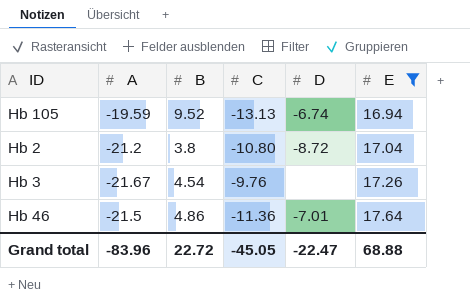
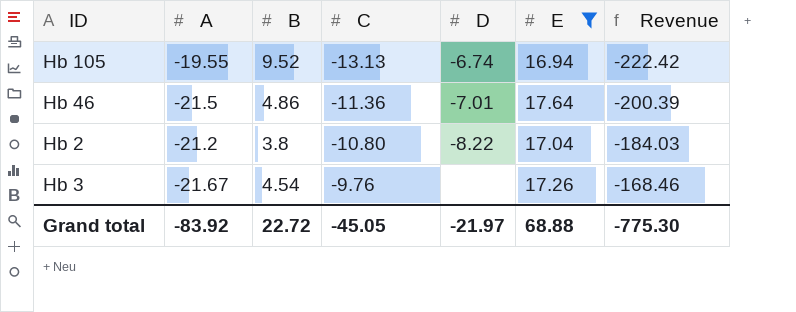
row order: E ascending -> C ascending
column Revenue | formula: none -> [C] * [E]
Hb 105 | A: -19.59 -> -19.55
Hb 2 | D: -8.72 -> -8.22
Grand total | A: -83.96 -> -83.92
Grand total | D: -22.47 -> -21.97

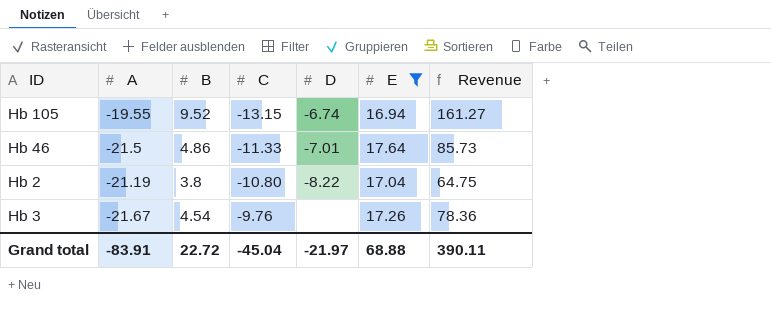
column Revenue | formula: [C] * [E] -> [B] * [E]
Hb 105 | C: -13.13 -> -13.15
Hb 46 | C: -11.36 -> -11.33
Hb 2 | A: -21.2 -> -21.19
Grand total | A: -83.92 -> -83.91
Grand total | C: -45.05 -> -45.04
Grand total | Revenue: -775.30 -> 390.11

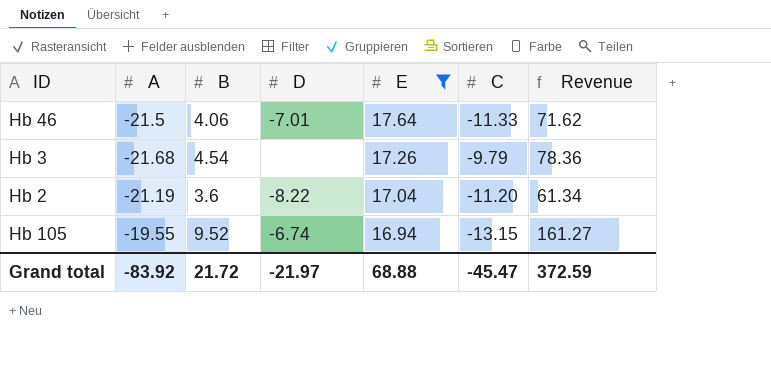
row order: C ascending -> E descending
column C | position: 4 -> 6
Hb 46 | B: 4.86 -> 4.06
Hb 46 | Revenue: 85.73 -> 71.62
Hb 3 | A: -21.67 -> -21.68
Hb 3 | C: -9.76 -> -9.79
Hb 2 | B: 3.8 -> 3.6
Hb 2 | C: -10.80 -> -11.20
Hb 2 | Revenue: 64.75 -> 61.34
Grand total | A: -83.91 -> -83.92
Grand total | B: 22.72 -> 21.72
Grand total | C: -45.04 -> -45.47
Grand total | Revenue: 390.11 -> 372.59

